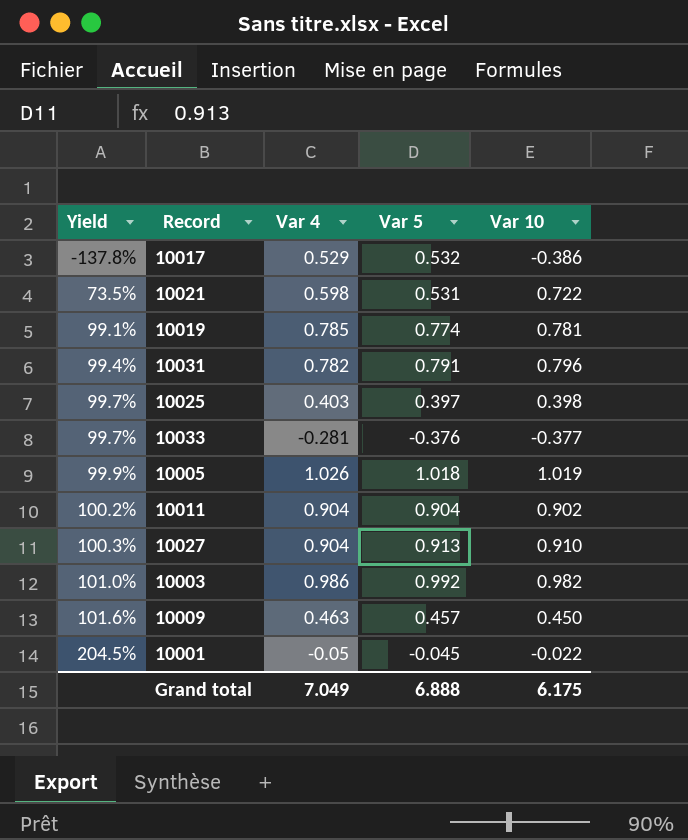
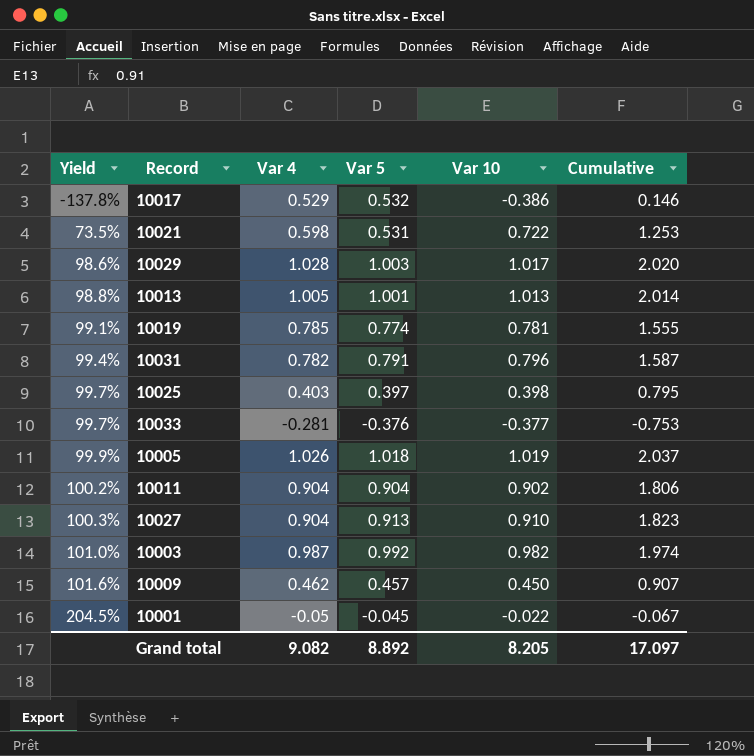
column Cumulative | formula: none -> [Var 5] + [Var 10]
row 10029: none -> 98.6% | 1.028 | 1.003 | 1.017 | 2.020
row 10013: none -> 98.8% | 1.005 | 1.001 | 1.013 | 2.014
10003 | Var 4: 0.986 -> 0.987
10009 | Var 4: 0.463 -> 0.462
Grand total | Var 4: 7.049 -> 9.082
Grand total | Var 5: 6.888 -> 8.892
Grand total | Var 10: 6.175 -> 8.205

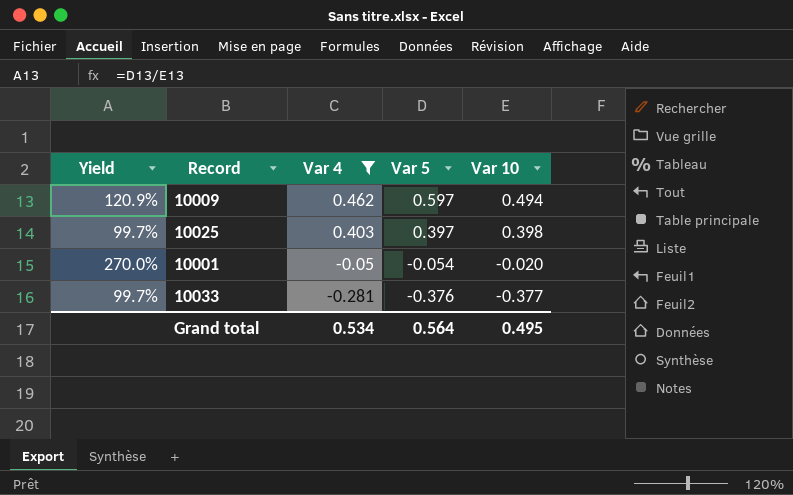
filter: none -> Var 4 <= 0.462
row order: Yield ascending -> Var 4 descending
column Cumulative | formula: [Var 5] + [Var 10] -> none
10009 | Yield: 101.6% -> 120.9%
10009 | Var 5: 0.457 -> 0.597
10009 | Var 10: 0.450 -> 0.494
10001 | Yield: 204.5% -> 270.0%
10001 | Var 5: -0.045 -> -0.054
10001 | Var 10: -0.022 -> -0.020
Grand total | Var 4: 9.082 -> 0.534
Grand total | Var 5: 8.892 -> 0.564
Grand total | Var 10: 8.205 -> 0.495

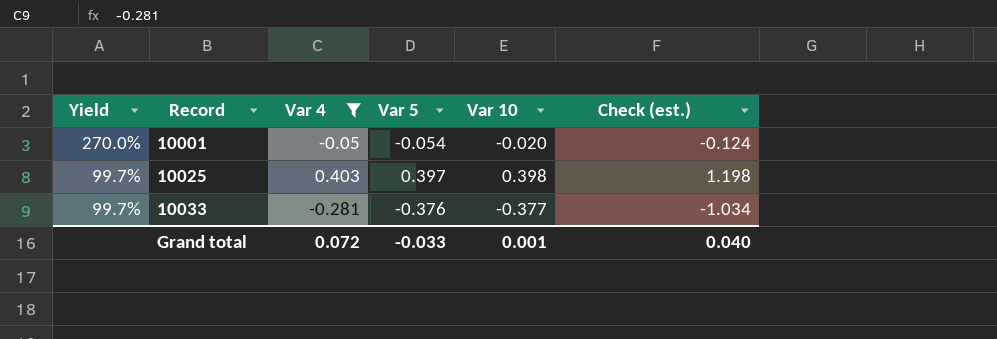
row order: Var 4 descending -> Yield descending
column Check (est.) | formula: none -> [Var 4] + [Var 5] + [Var 10]
row 10009: 120.9% | 0.462 | 0.597 | 0.494 -> none
Grand total | Var 4: 0.534 -> 0.072
Grand total | Var 5: 0.564 -> -0.033
Grand total | Var 10: 0.495 -> 0.001

